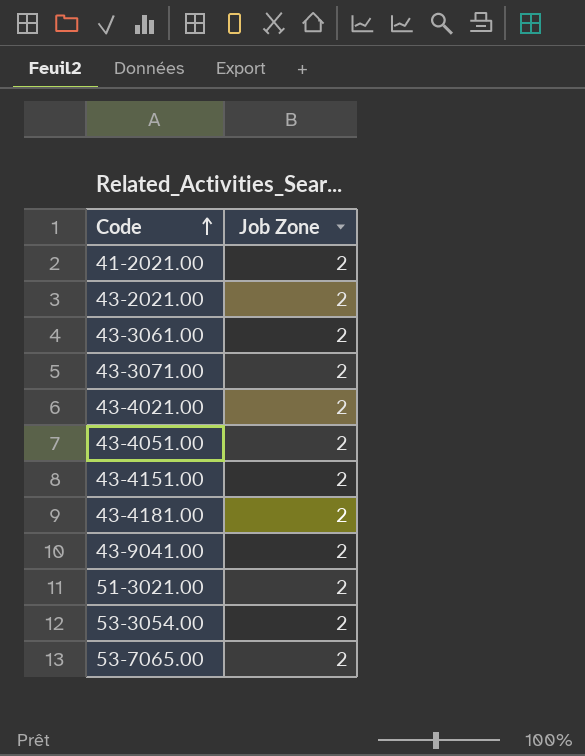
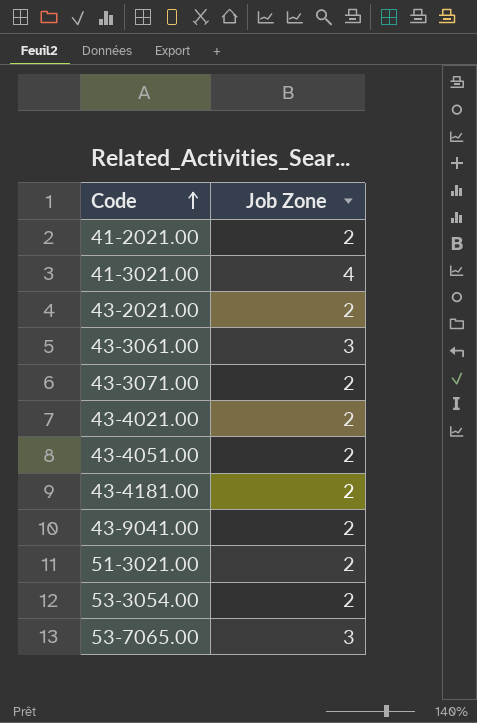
row 43-4151.00: 2 -> none
row 41-3021.00: none -> 4
43-3061.00 | Job Zone: 2 -> 3
53-7065.00 | Job Zone: 2 -> 3

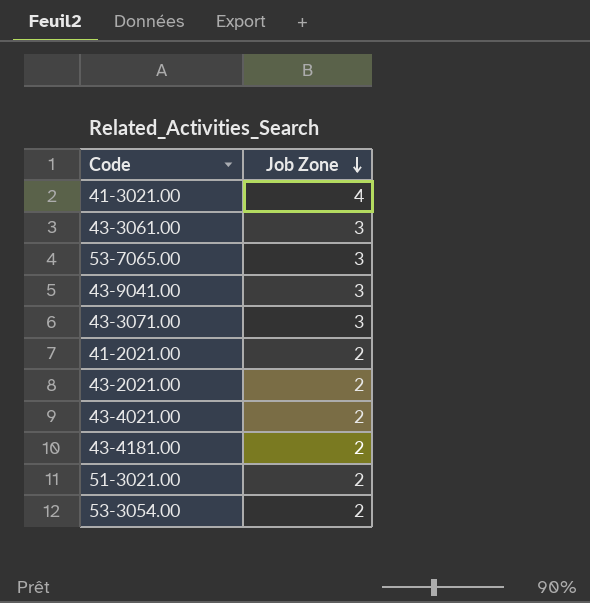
row order: Code ascending -> Job Zone descending
row 43-4051.00: 2 -> none
43-9041.00 | Job Zone: 2 -> 3
43-3071.00 | Job Zone: 2 -> 3

